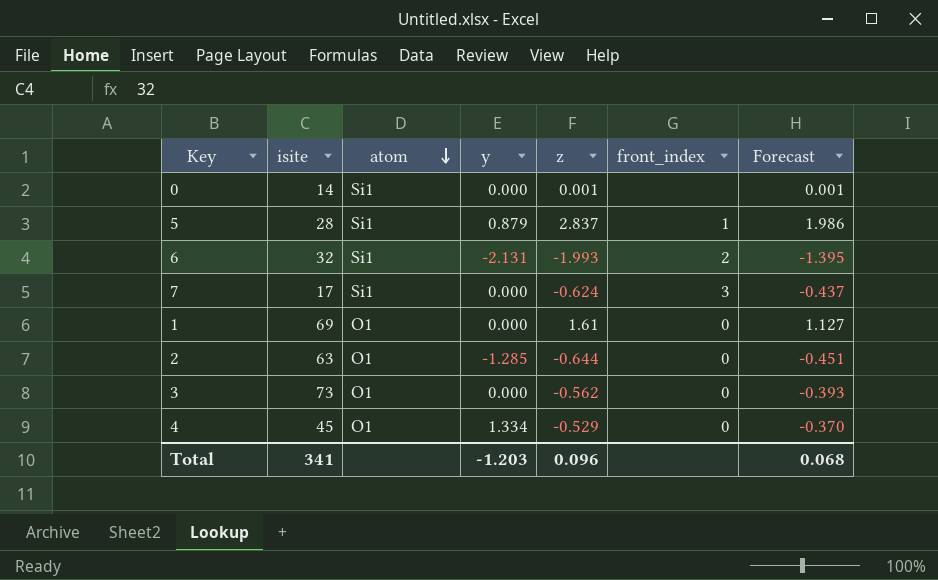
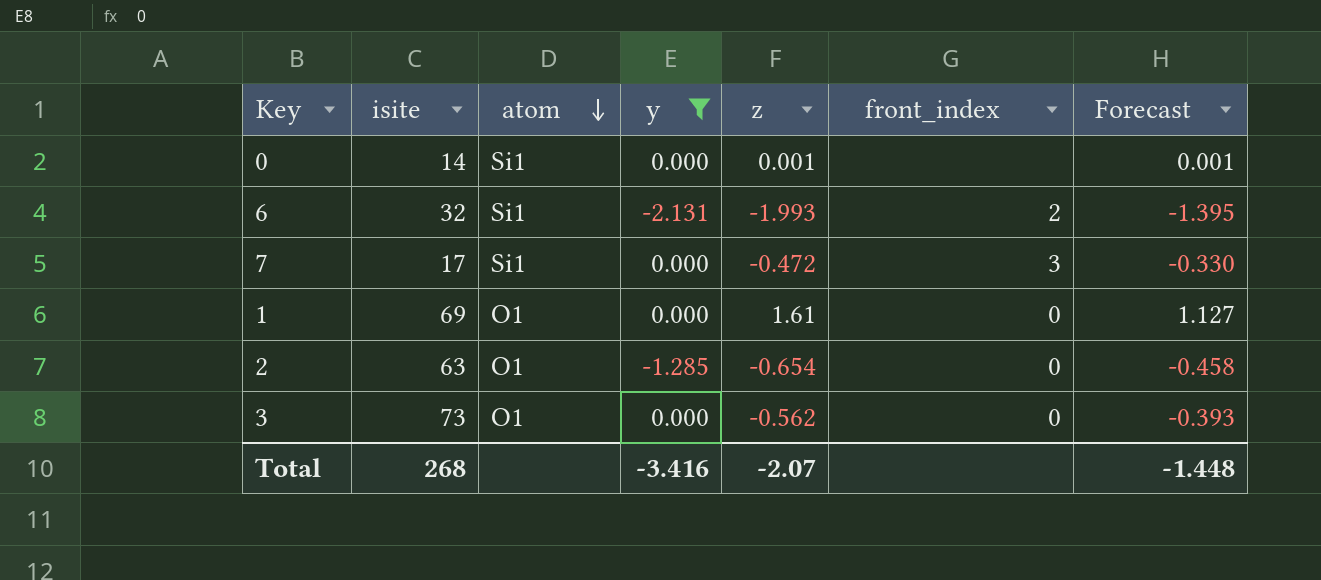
filter: none -> y <= 0.000
7 | z: -0.624 -> -0.472
7 | Forecast: -0.437 -> -0.330
2 | z: -0.644 -> -0.654
2 | Forecast: -0.451 -> -0.458
Total | isite: 341 -> 268
Total | y: -1.203 -> -3.416
Total | z: 0.096 -> -2.07
Total | Forecast: 0.068 -> -1.448

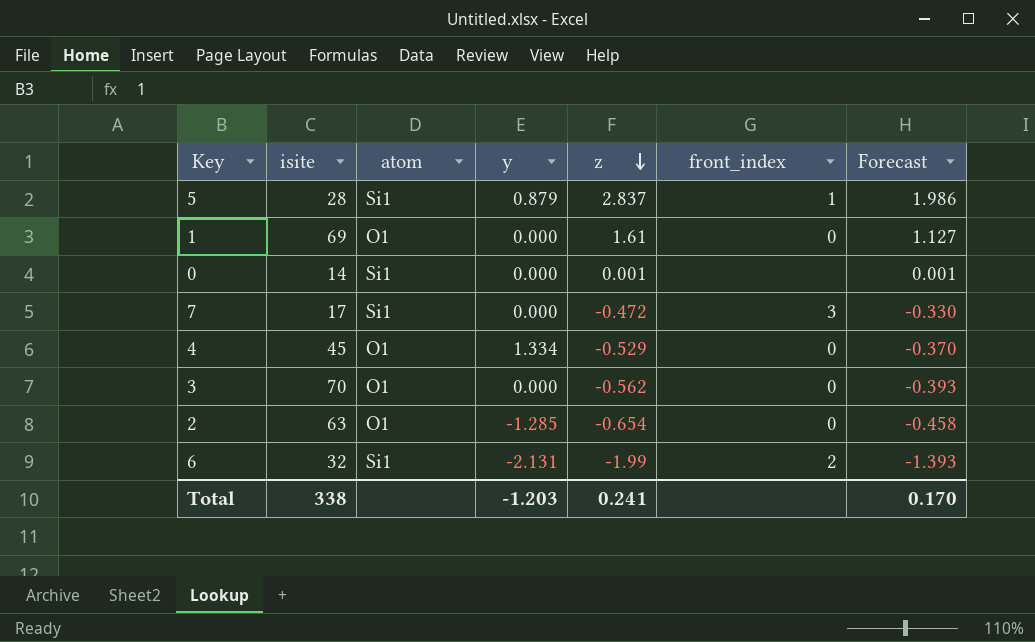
filter: y <= 0.000 -> none
row order: atom descending -> z descending
3 | isite: 73 -> 70
6 | z: -1.993 -> -1.99
6 | Forecast: -1.395 -> -1.393
Total | isite: 268 -> 338
Total | y: -3.416 -> -1.203
Total | z: -2.07 -> 0.241
Total | Forecast: -1.448 -> 0.170

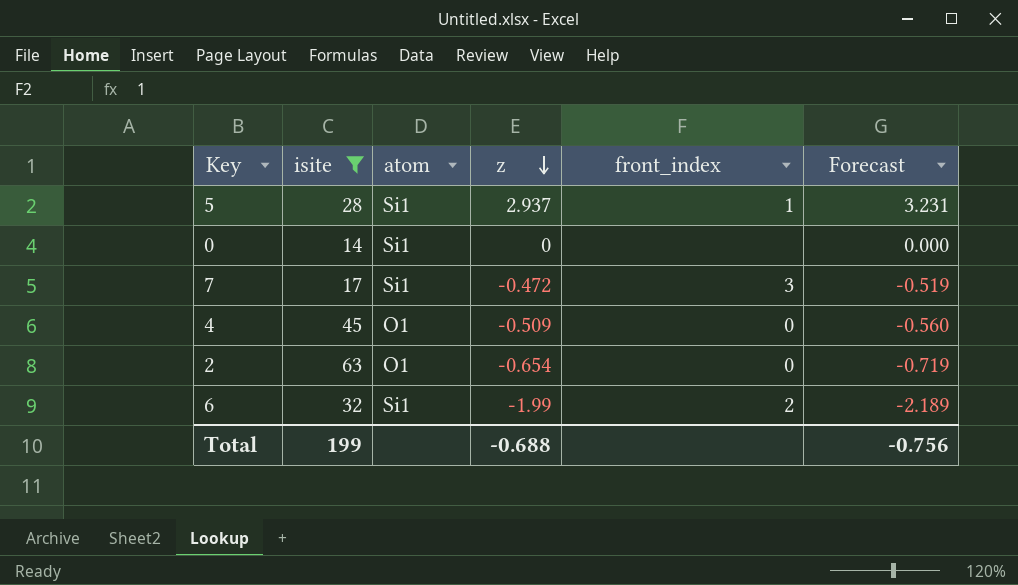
filter: none -> isite <= 63
column y | position: 4 -> none
column Forecast | formula: [z] * 0.7 -> [z] * 1.1
5 | z: 2.837 -> 2.937
0 | z: 0.001 -> 0
4 | z: -0.529 -> -0.509
Total | isite: 338 -> 199
Total | z: 0.241 -> -0.688
Total | Forecast: 0.170 -> -0.756

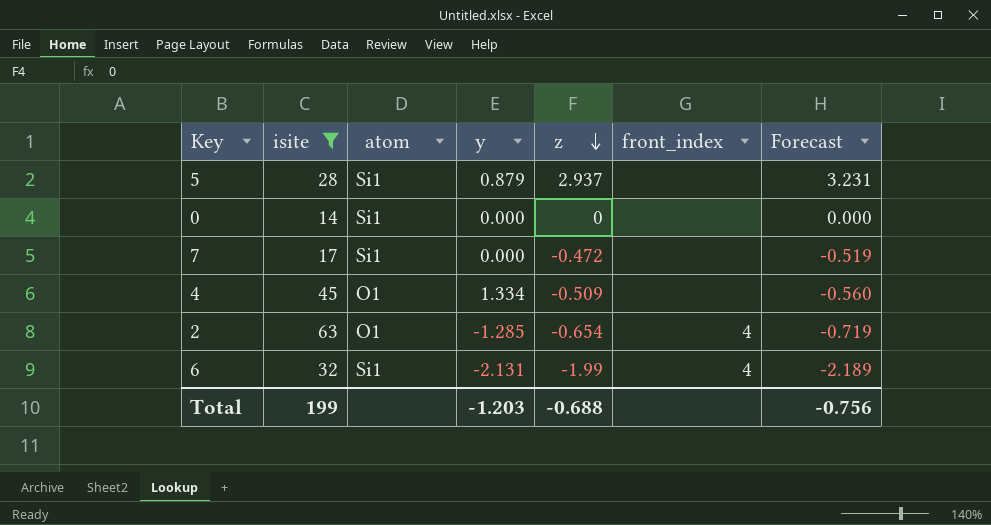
column y | position: none -> 4
5 | front_index: 1 -> none
7 | front_index: 3 -> none
4 | front_index: 0 -> none
2 | front_index: 0 -> 4
6 | front_index: 2 -> 4

